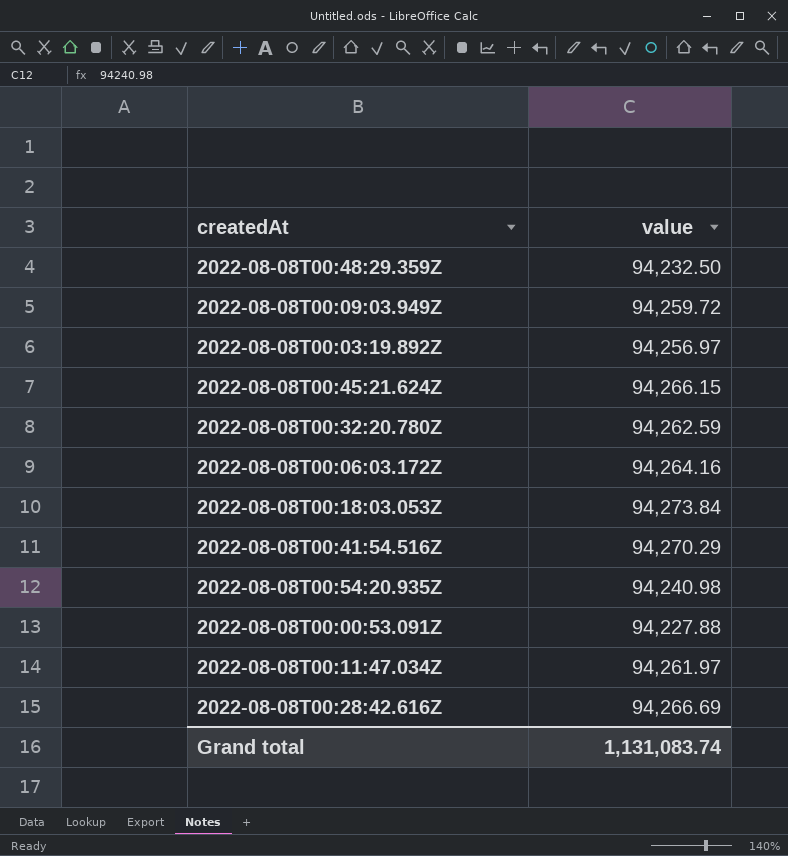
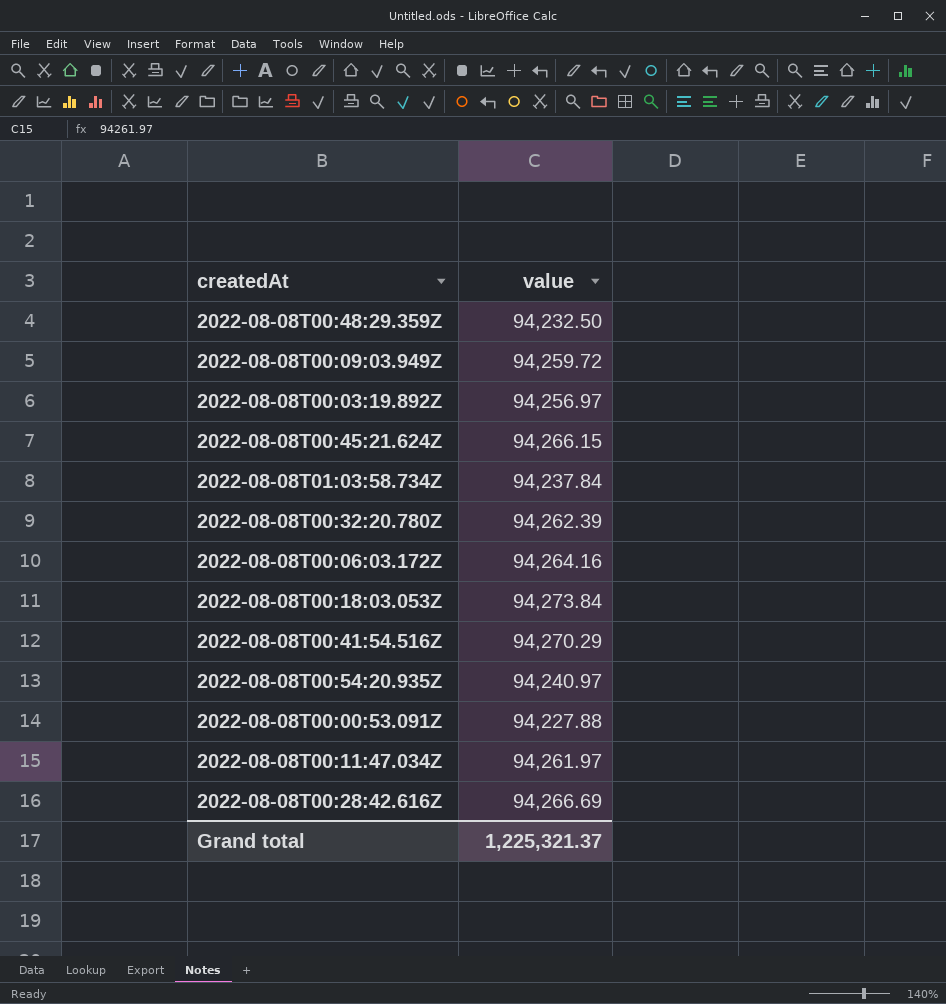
row 2022-08-08T01:03:58.734Z: none -> 94,237.84
2022-08-08T00:32:20.780Z | value: 94,262.59 -> 94,262.39
2022-08-08T00:54:20.935Z | value: 94,240.98 -> 94,240.97
Grand total | value: 1,131,083.74 -> 1,225,321.37

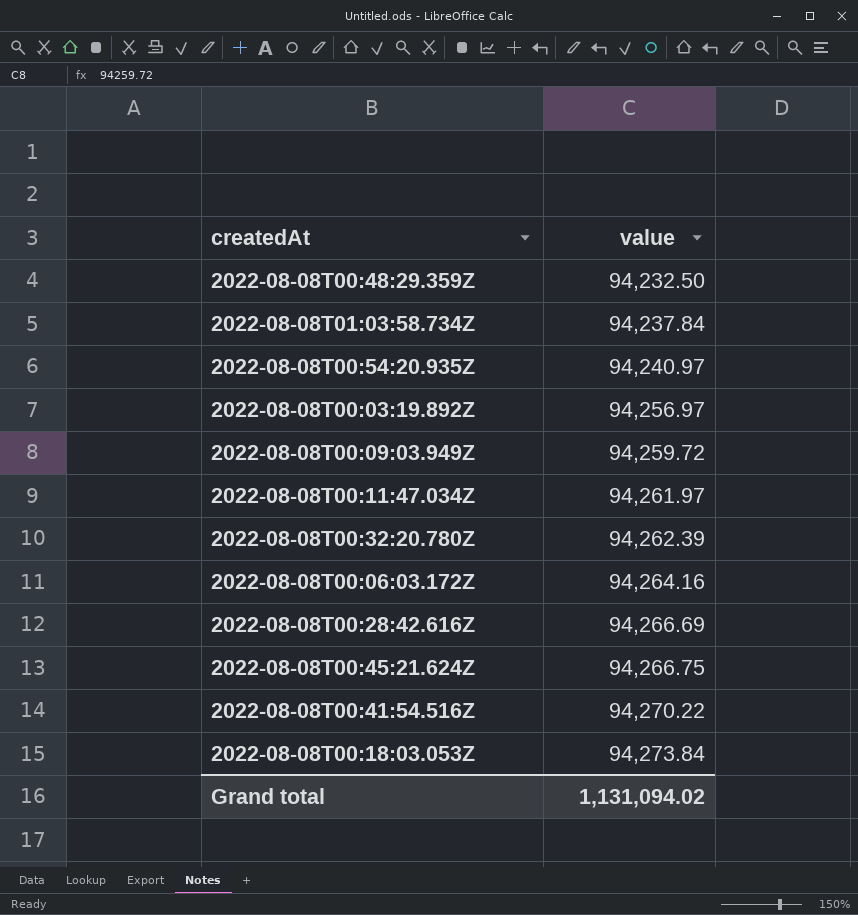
row order: none -> value ascending
row 2022-08-08T00:00:53.091Z: 94,227.88 -> none
2022-08-08T00:45:21.624Z | value: 94,266.15 -> 94,266.75
2022-08-08T00:41:54.516Z | value: 94,270.29 -> 94,270.22
Grand total | value: 1,225,321.37 -> 1,131,094.02

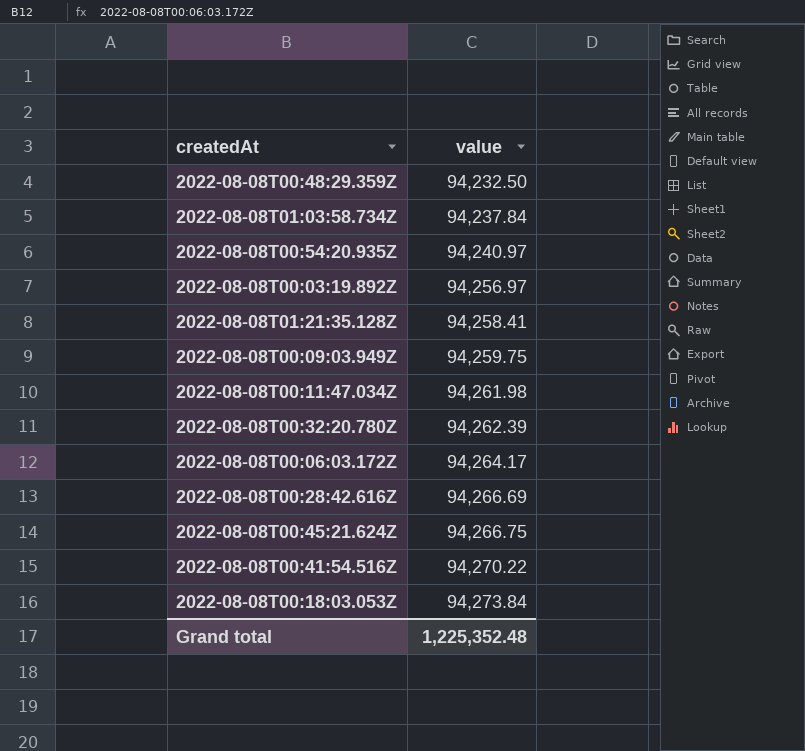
row 2022-08-08T01:21:35.128Z: none -> 94,258.41
2022-08-08T00:09:03.949Z | value: 94,259.72 -> 94,259.75
2022-08-08T00:11:47.034Z | value: 94,261.97 -> 94,261.98
2022-08-08T00:06:03.172Z | value: 94,264.16 -> 94,264.17
Grand total | value: 1,131,094.02 -> 1,225,352.48

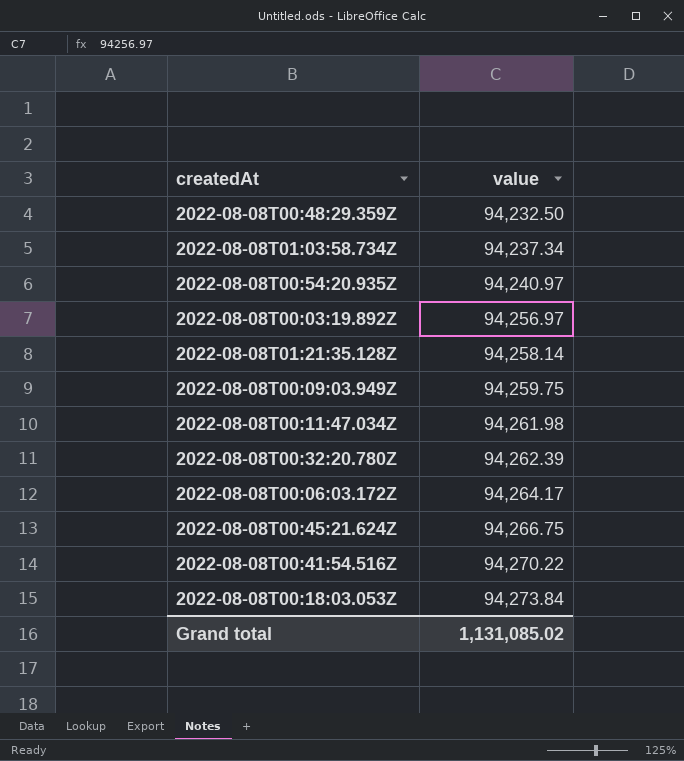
row 2022-08-08T00:28:42.616Z: 94,266.69 -> none
2022-08-08T01:03:58.734Z | value: 94,237.84 -> 94,237.34
2022-08-08T01:21:35.128Z | value: 94,258.41 -> 94,258.14
Grand total | value: 1,225,352.48 -> 1,131,085.02

